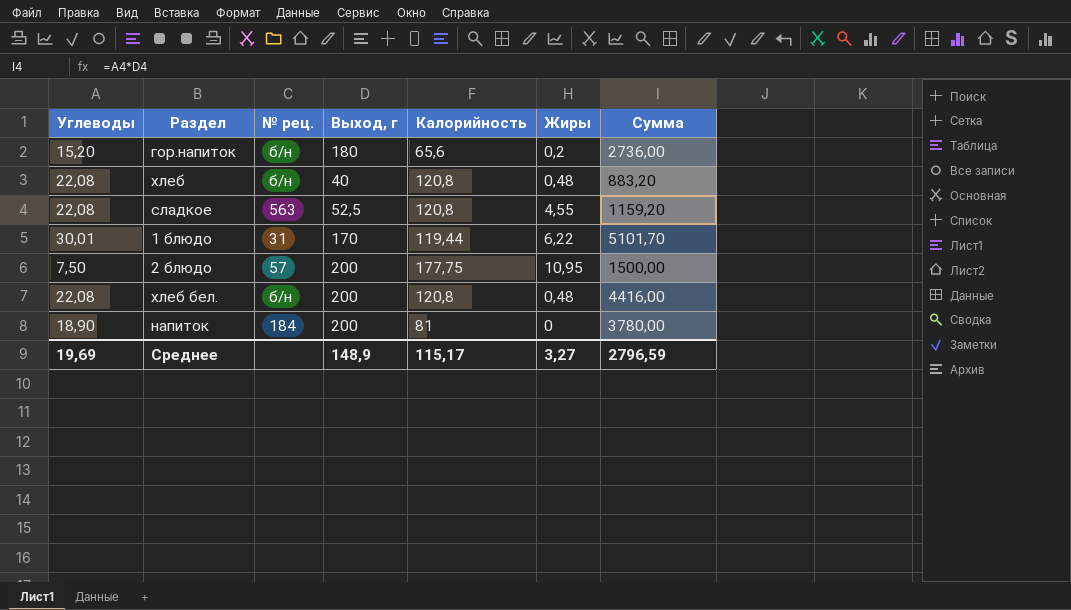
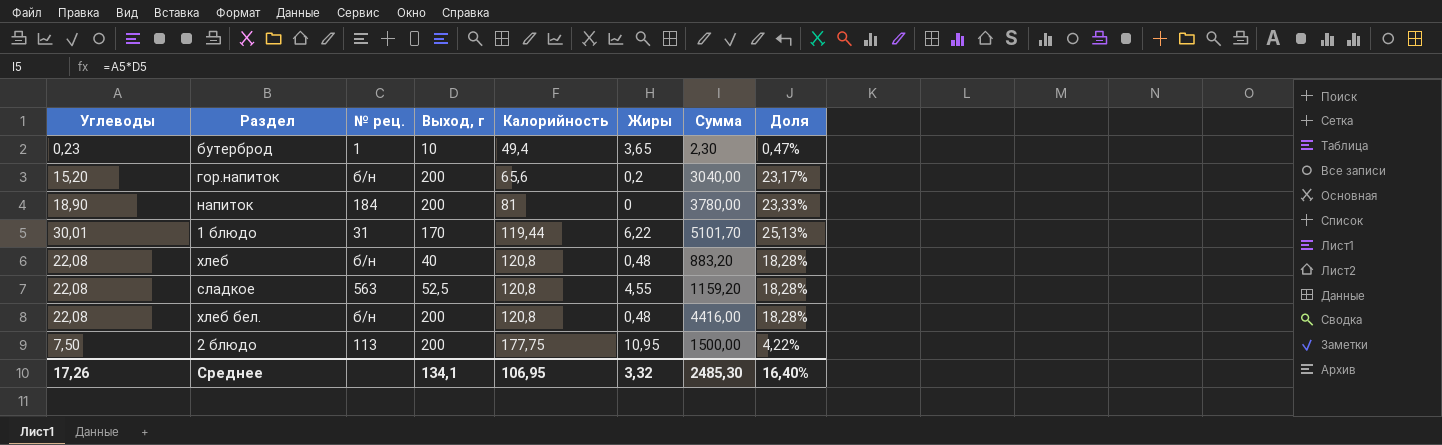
row order: none -> Калорийность ascending
column Доля | formula: none -> [Углеводы] / [Калорийность]
row бутерброд: none -> 0,23 | 1 | 10 | 49,4 | 3,65 | 2,30 | 0,47%
гор.напиток | Выход, г: 180 -> 200
гор.напиток | Сумма: 2736,00 -> 3040,00
2 блюдо | № рец.: 57 -> 113
Среднее | Углеводы: 19,69 -> 17,26
Среднее | Выход, г: 148,9 -> 134,1
Среднее | Калорийность: 115,17 -> 106,95
Среднее | Жиры: 3,27 -> 3,32
Среднее | Сумма: 2796,59 -> 2485,30

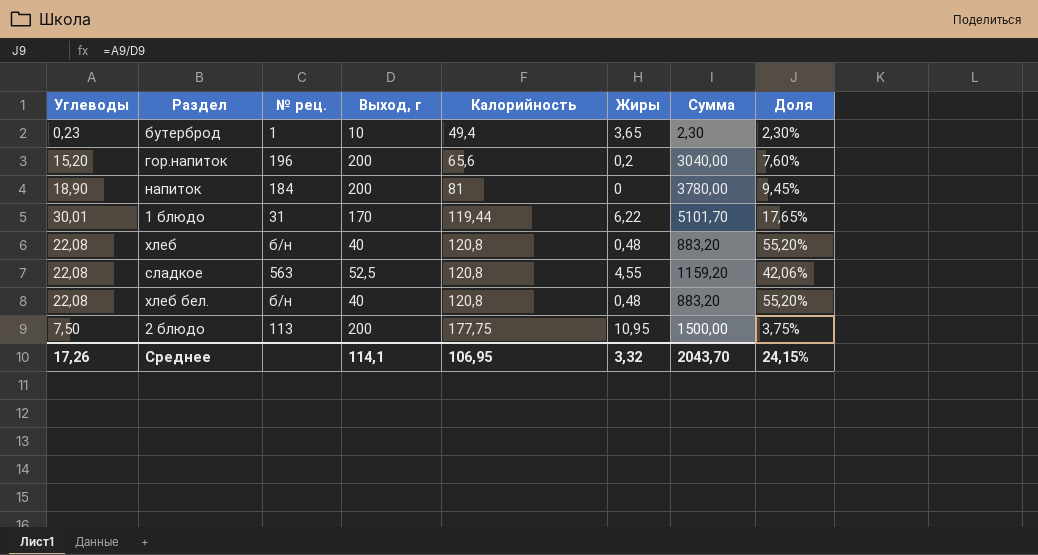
column Доля | formula: [Углеводы] / [Калорийность] -> [Углеводы] / [Выход, г]
гор.напиток | № рец.: б/н -> 196
хлеб бел. | Выход, г: 200 -> 40
хлеб бел. | Сумма: 4416,00 -> 883,20
Среднее | Выход, г: 134,1 -> 114,1
Среднее | Сумма: 2485,30 -> 2043,70
Среднее | Доля: 16,40% -> 24,15%

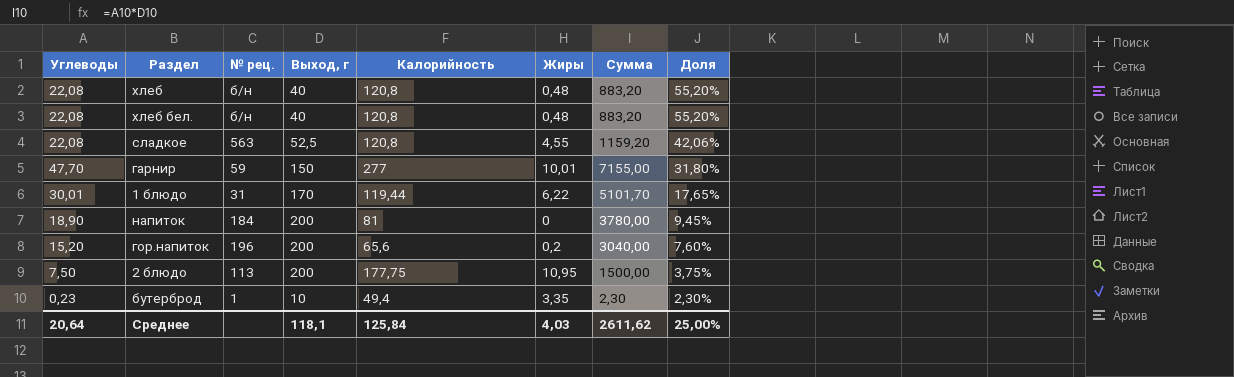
row order: Калорийность ascending -> Доля descending
row гарнир: none -> 47,70 | 59 | 150 | 277 | 10,01 | 7155,00 | 31,80%
бутерброд | Жиры: 3,65 -> 3,35
Среднее | Углеводы: 17,26 -> 20,64
Среднее | Выход, г: 114,1 -> 118,1
Среднее | Калорийность: 106,95 -> 125,84
Среднее | Жиры: 3,32 -> 4,03
Среднее | Сумма: 2043,70 -> 2611,62
Среднее | Доля: 24,15% -> 25,00%

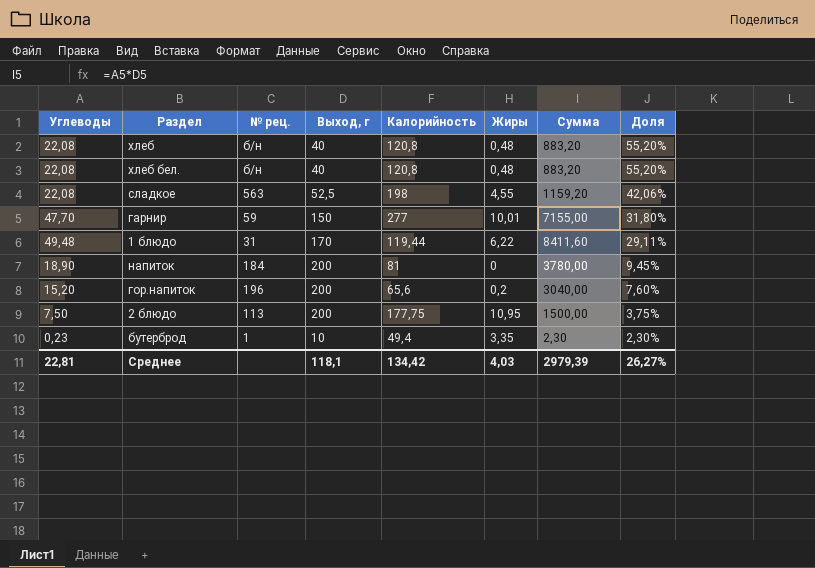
сладкое | Калорийность: 120,8 -> 198
1 блюдо | Углеводы: 30,01 -> 49,48
1 блюдо | Сумма: 5101,70 -> 8411,60
1 блюдо | Доля: 17,65% -> 29,11%
Среднее | Углеводы: 20,64 -> 22,81
Среднее | Калорийность: 125,84 -> 134,42
Среднее | Сумма: 2611,62 -> 2979,39
Среднее | Доля: 25,00% -> 26,27%

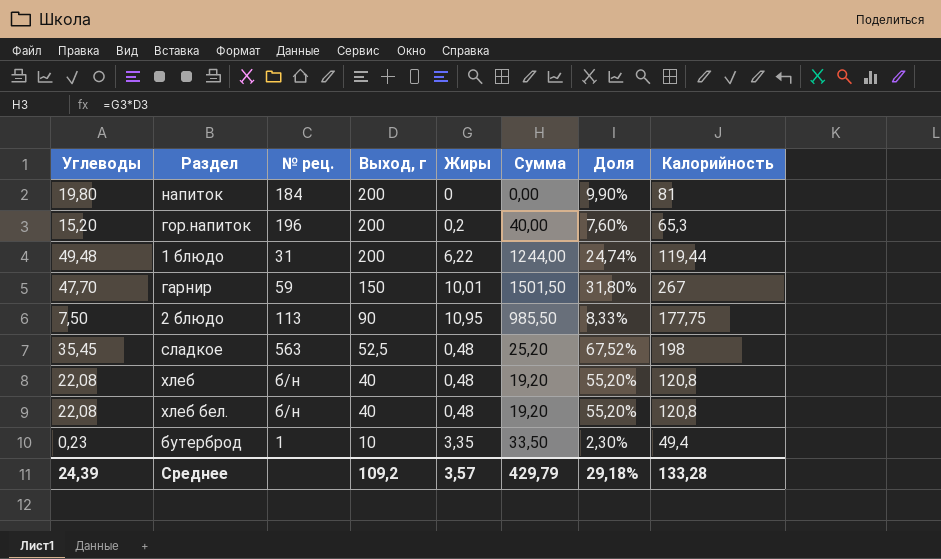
row order: Доля descending -> Выход, г descending
column Сумма | formula: [Углеводы] * [Выход, г] -> [Выход, г] * [Жиры]
column Калорийность | position: 5 -> 8
напиток | Углеводы: 18,90 -> 19,80
напиток | Доля: 9,45% -> 9,90%
гор.напиток | Калорийность: 65,6 -> 65,3
1 блюдо | Выход, г: 170 -> 200
1 блюдо | Доля: 29,11% -> 24,74%
гарнир | Калорийность: 277 -> 267
2 блюдо | Выход, г: 200 -> 90
2 блюдо | Доля: 3,75% -> 8,33%
сладкое | Углеводы: 22,08 -> 35,45
сладкое | Жиры: 4,55 -> 0,48
сладкое | Доля: 42,06% -> 67,52%
Среднее | Углеводы: 22,81 -> 24,39
Среднее | Выход, г: 118,1 -> 109,2
Среднее | Жиры: 4,03 -> 3,57
Среднее | Сумма: 2979,39 -> 429,79
Среднее | Доля: 26,27% -> 29,18%
Среднее | Калорийность: 134,42 -> 133,28

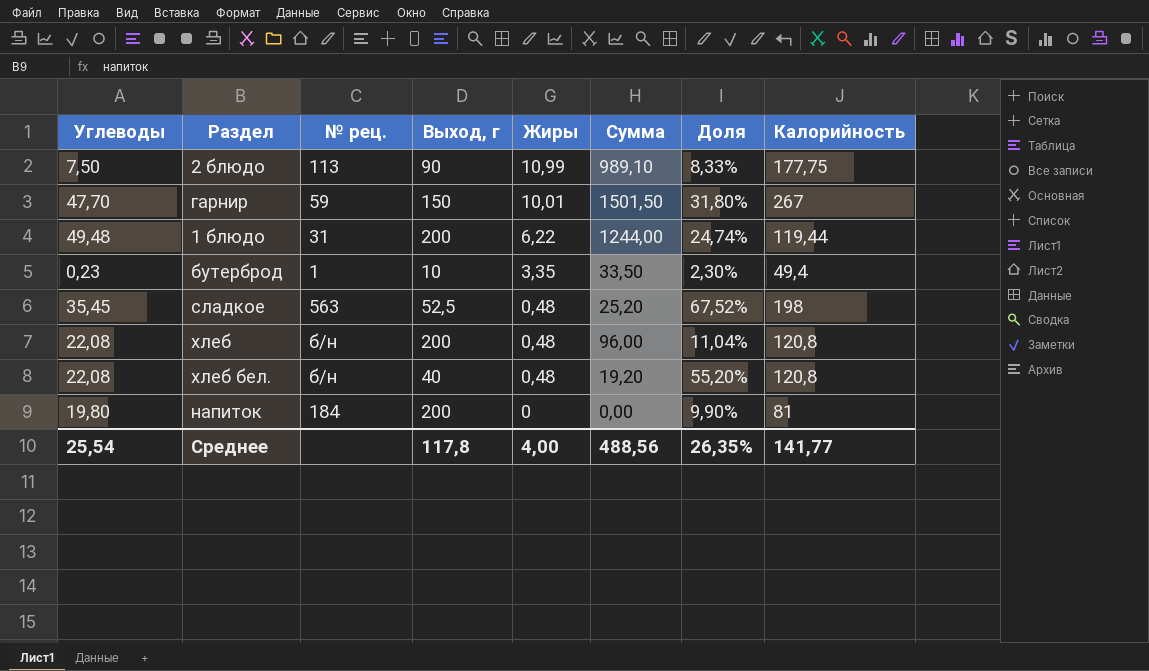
row order: Выход, г descending -> Жиры descending
row гор.напиток: 15,20 | 196 | 200 | 0,2 | 40,00 | 7,60% | 65,3 -> none
2 блюдо | Жиры: 10,95 -> 10,99
2 блюдо | Сумма: 985,50 -> 989,10
хлеб | Выход, г: 40 -> 200
хлеб | Сумма: 19,20 -> 96,00
хлеб | Доля: 55,20% -> 11,04%
Среднее | Углеводы: 24,39 -> 25,54
Среднее | Выход, г: 109,2 -> 117,8
Среднее | Жиры: 3,57 -> 4,00
Среднее | Сумма: 429,79 -> 488,56
Среднее | Доля: 29,18% -> 26,35%
Среднее | Калорийность: 133,28 -> 141,77

